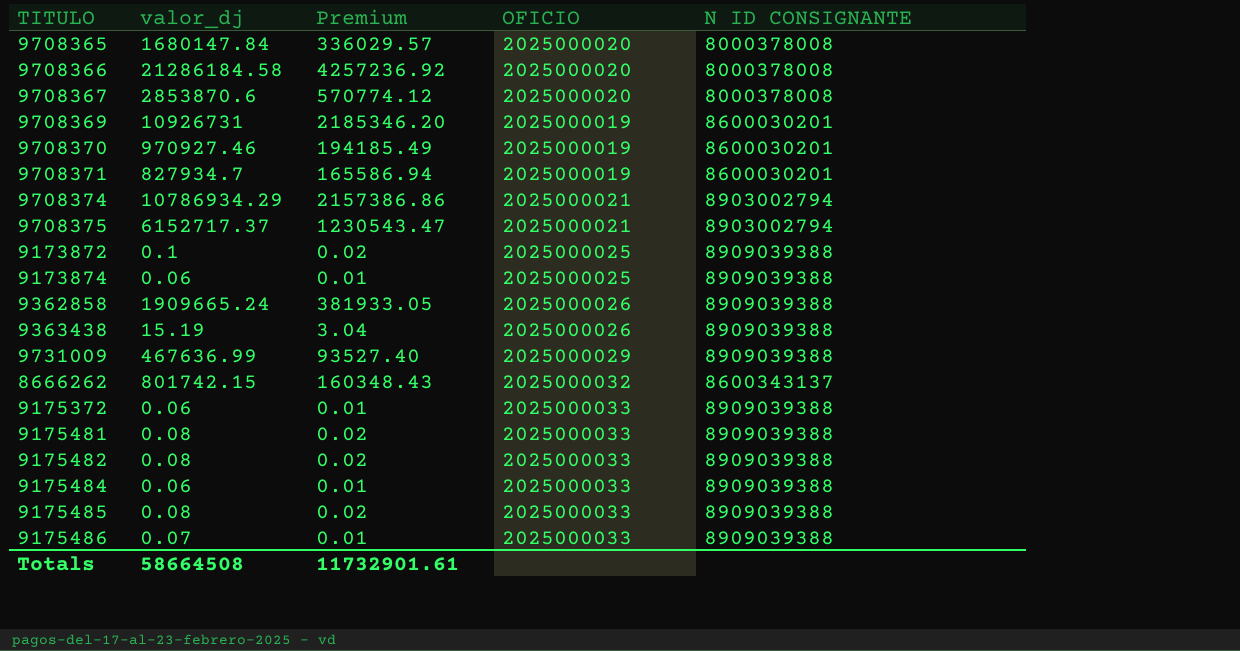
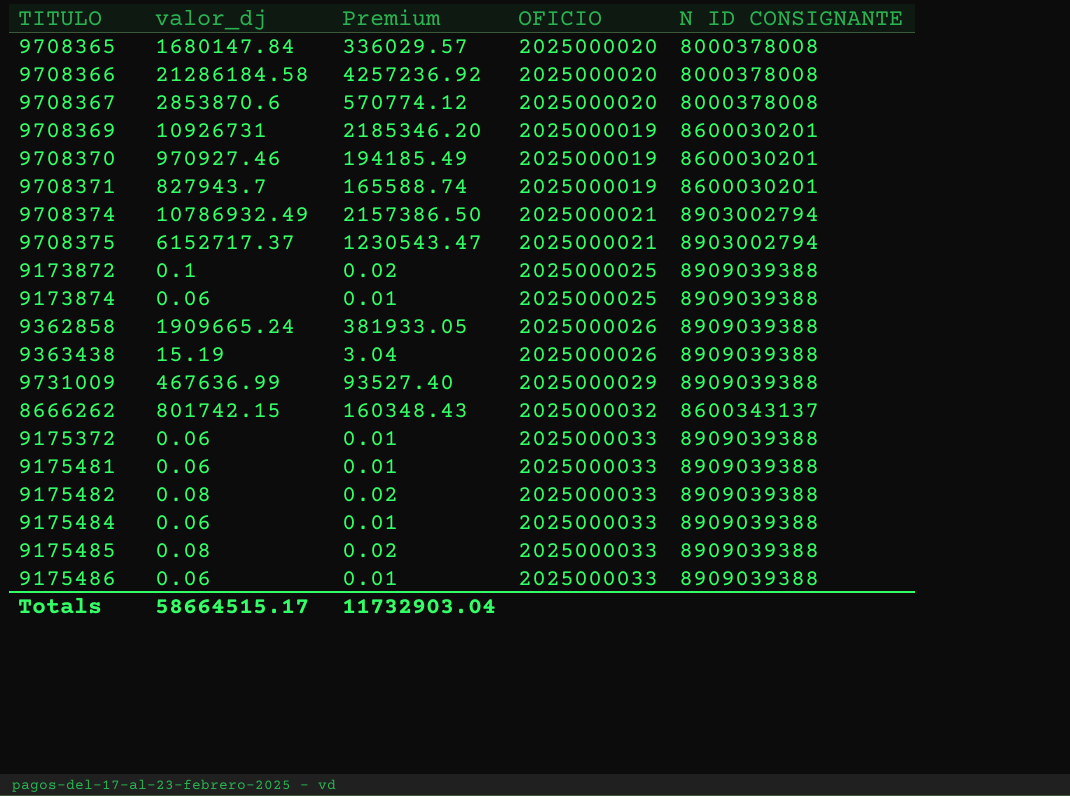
9708371 | valor_dj: 827934.7 -> 827943.7
9708371 | Premium: 165586.94 -> 165588.74
9708374 | valor_dj: 10786934.29 -> 10786932.49
9708374 | Premium: 2157386.86 -> 2157386.50
9175481 | valor_dj: 0.08 -> 0.06
9175481 | Premium: 0.02 -> 0.01
9175486 | valor_dj: 0.07 -> 0.06
Totals | valor_dj: 58664508 -> 58664515.17
Totals | Premium: 11732901.61 -> 11732903.04

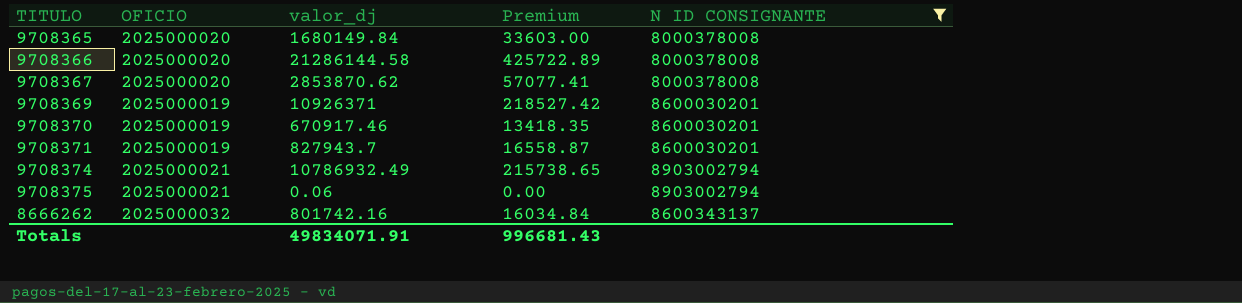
filter: none -> N ID CONSIGNANTE != 8909039388
column OFICIO | position: 4 -> 2
column Premium | formula: [valor_dj] * 0.2 -> [valor_dj] * 0.02
9708365 | valor_dj: 1680147.84 -> 1680149.84
9708366 | valor_dj: 21286184.58 -> 21286144.58
9708367 | valor_dj: 2853870.6 -> 2853870.62
9708369 | valor_dj: 10926731 -> 10926371
9708370 | valor_dj: 970927.46 -> 670917.46
9708375 | valor_dj: 6152717.37 -> 0.06
8666262 | valor_dj: 801742.15 -> 801742.16
Totals | valor_dj: 58664515.17 -> 49834071.91
Totals | Premium: 11732903.04 -> 996681.43

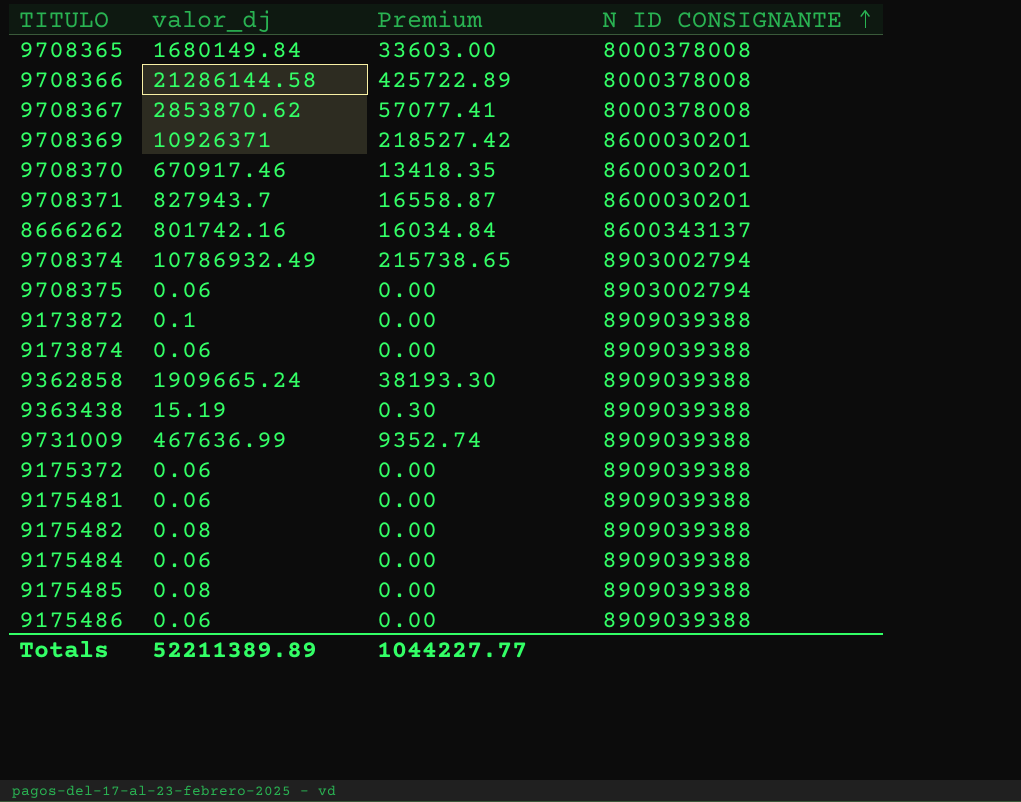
filter: N ID CONSIGNANTE != 8909039388 -> none
row order: none -> N ID CONSIGNANTE ascending
column OFICIO | position: 2 -> none
Totals | valor_dj: 49834071.91 -> 52211389.89
Totals | Premium: 996681.43 -> 1044227.77

